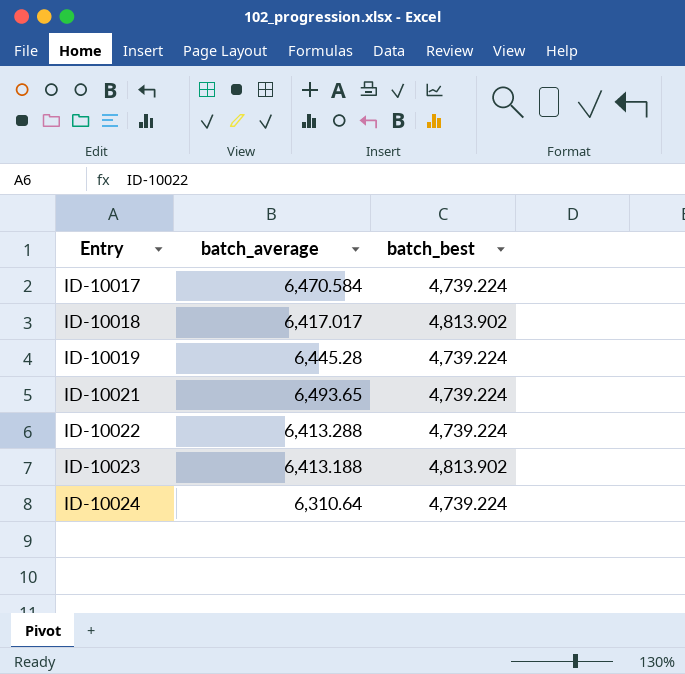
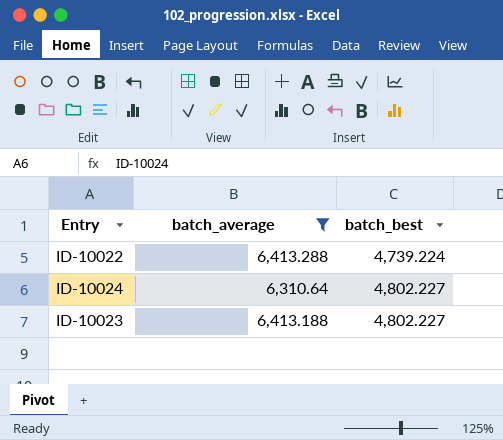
filter: none -> batch_average <= 6,413.288
row order: Entry ascending -> batch_best ascending
ID-10024 | batch_best: 4,739.224 -> 4,802.227
ID-10023 | batch_best: 4,813.902 -> 4,802.227

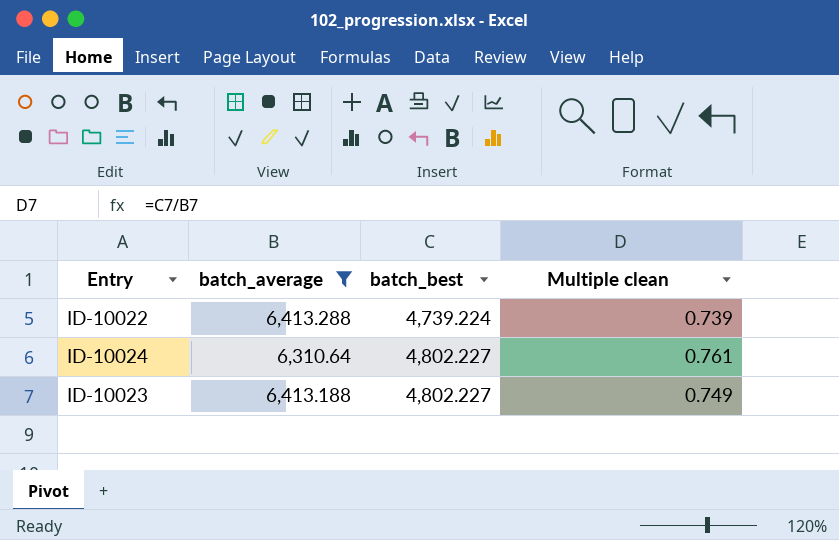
column Multiple clean | formula: none -> [batch_best] / [batch_average]

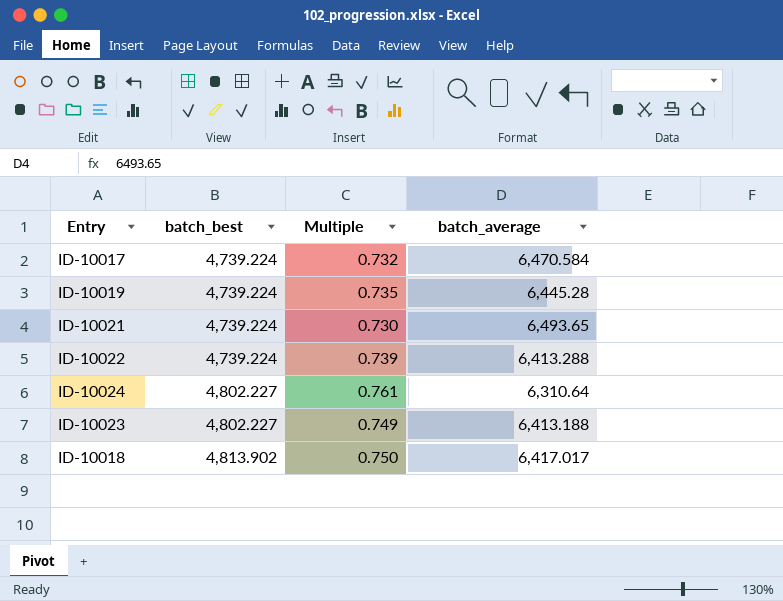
filter: batch_average <= 6,413.288 -> none
column name: Multiple clean -> Multiple
column batch_average | position: 2 -> 4

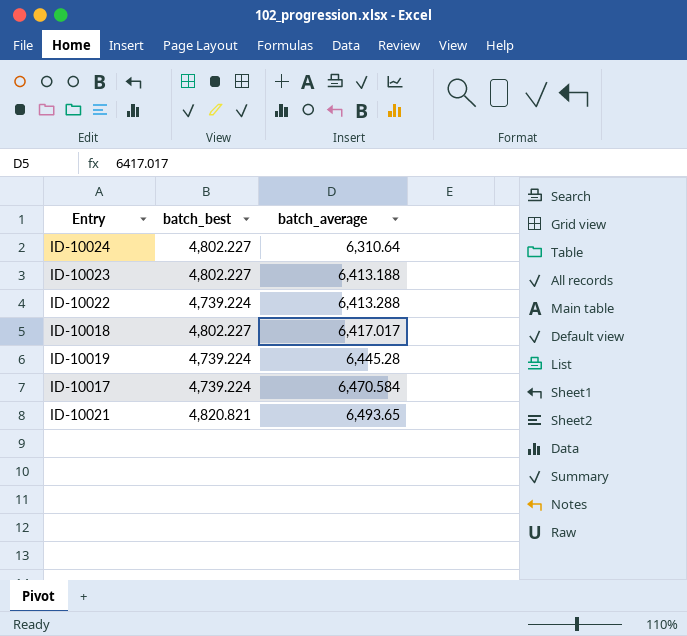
row order: batch_best ascending -> batch_average ascending
column Multiple | formula: [batch_best] / [batch_average] -> none
ID-10018 | batch_best: 4,813.902 -> 4,802.227
ID-10021 | batch_best: 4,739.224 -> 4,820.821

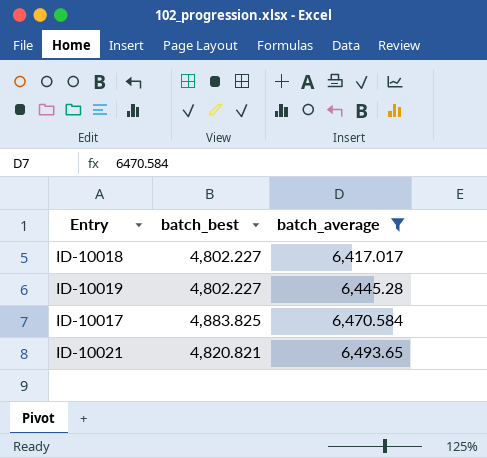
filter: none -> batch_average >= 6,417.017
ID-10019 | batch_best: 4,739.224 -> 4,802.227
ID-10017 | batch_best: 4,739.224 -> 4,883.825

